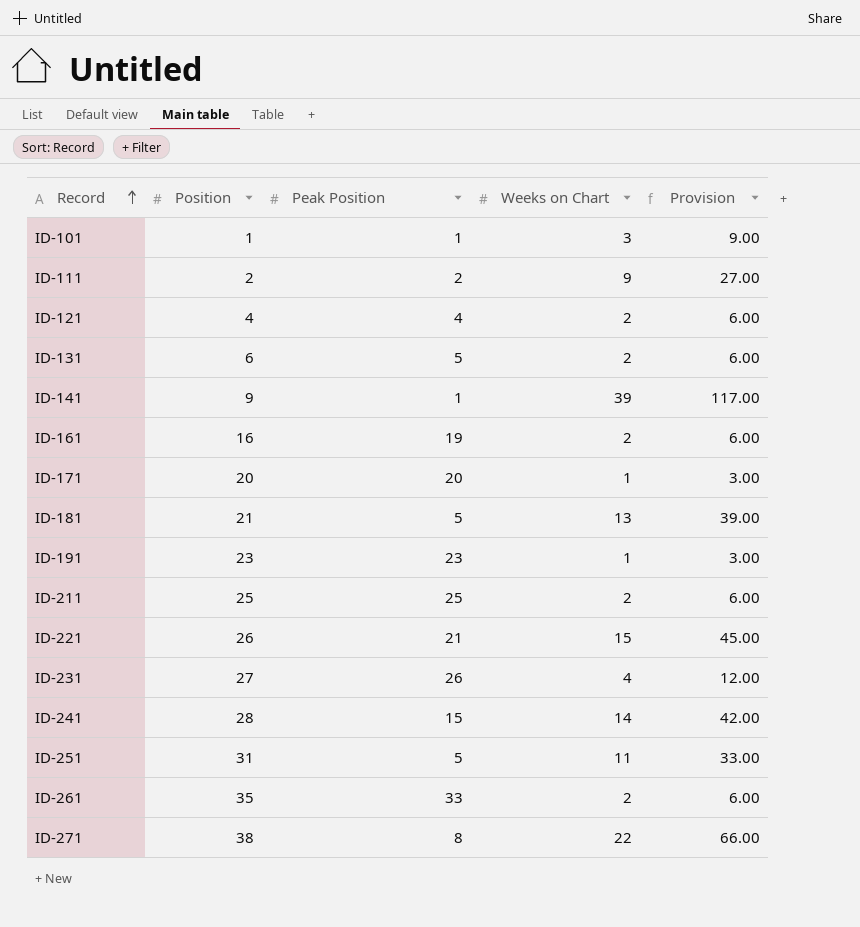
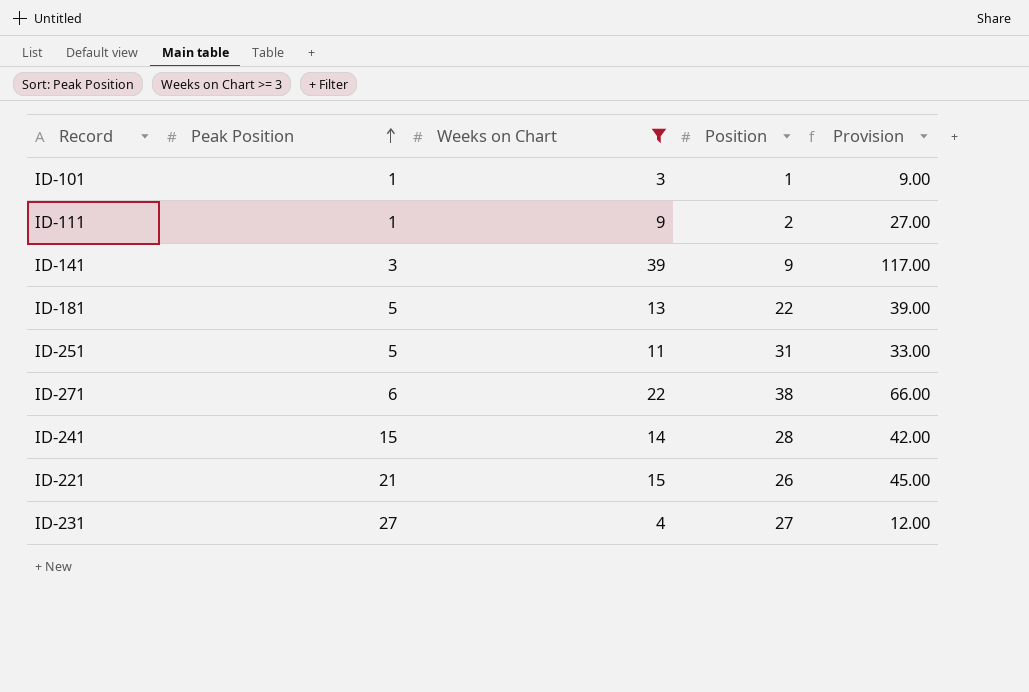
filter: none -> Weeks on Chart >= 3
row order: Record ascending -> Peak Position ascending
column Position | position: 2 -> 4
ID-111 | Peak Position: 2 -> 1
ID-141 | Peak Position: 1 -> 3
ID-181 | Position: 21 -> 22
ID-271 | Peak Position: 8 -> 6
ID-231 | Peak Position: 26 -> 27

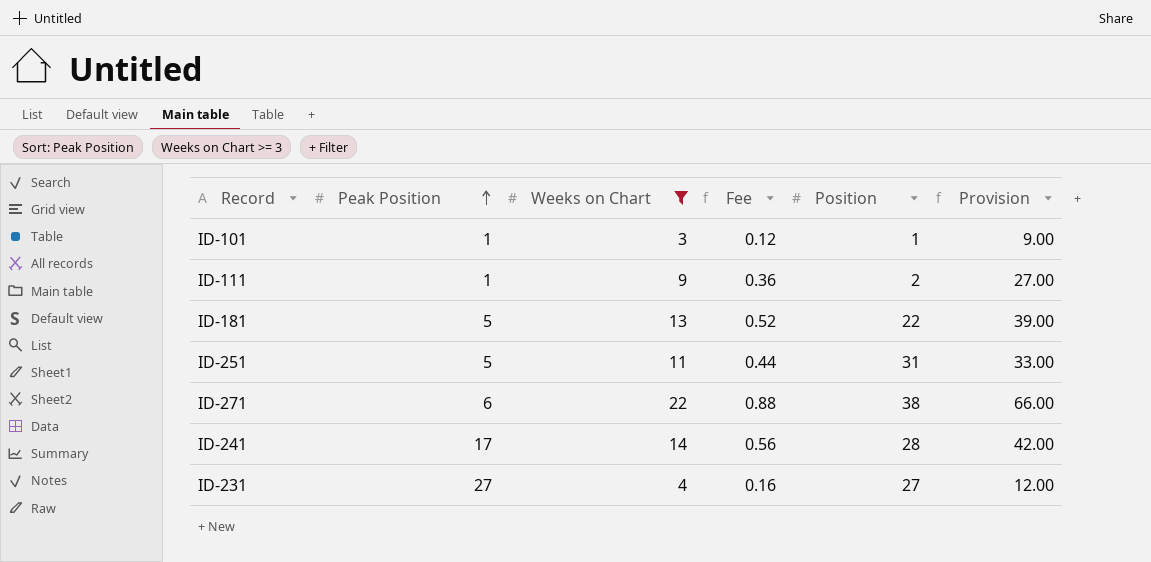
column Fee | formula: none -> [Weeks on Chart] * 0.04
row ID-141: 3 | 39 | 9 | 117.00 -> none
row ID-221: 21 | 15 | 26 | 45.00 -> none
ID-241 | Peak Position: 15 -> 17

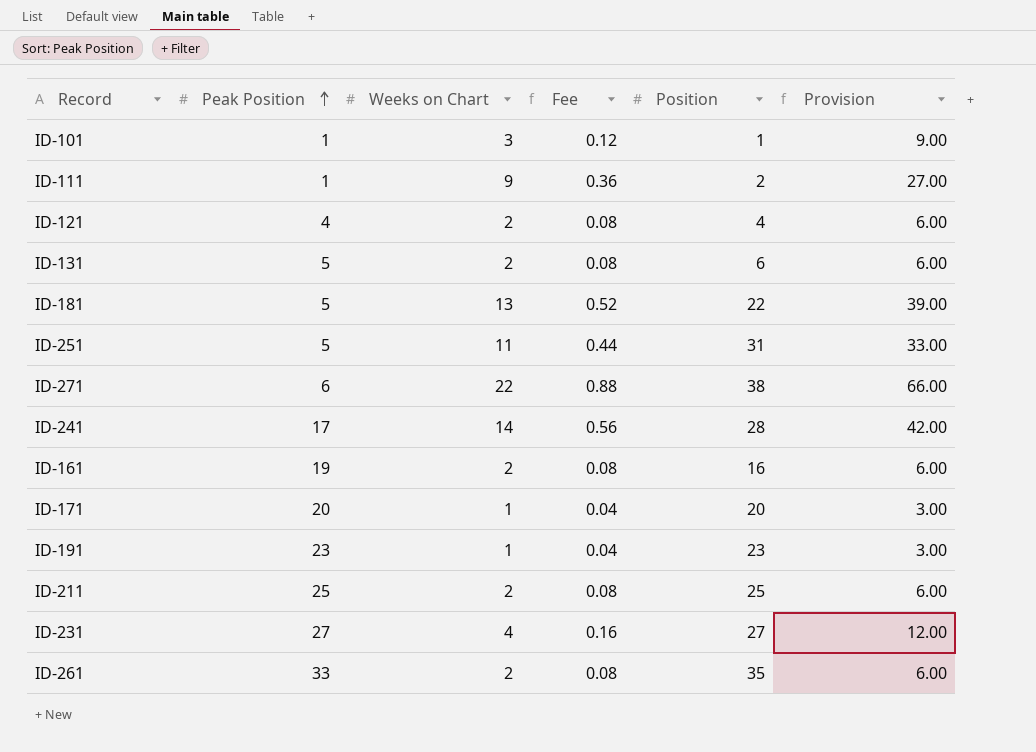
filter: Weeks on Chart >= 3 -> none

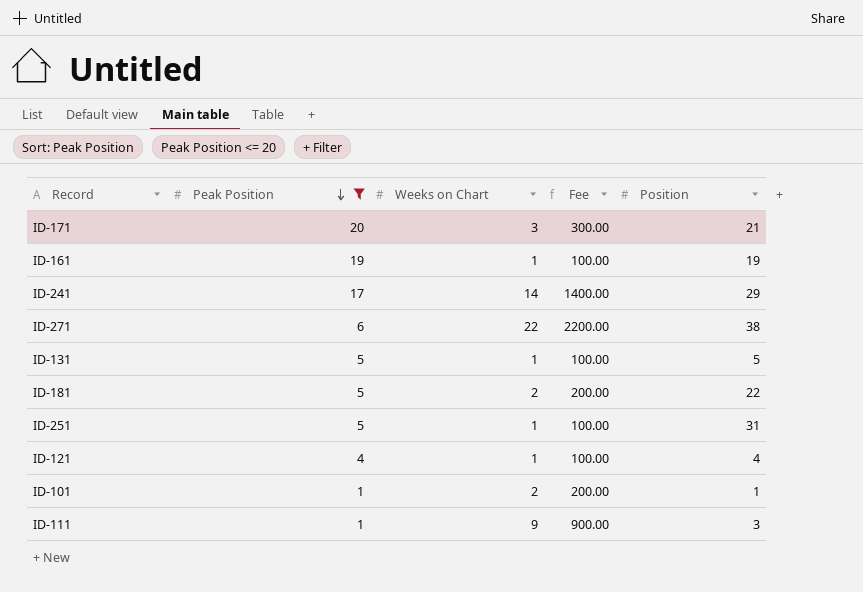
filter: none -> Peak Position <= 20
row order: Peak Position ascending -> Peak Position descending
column Provision | formula: [Weeks on Chart] * 3 -> none
column Fee | formula: [Weeks on Chart] * 0.04 -> [Weeks on Chart] * 100
ID-171 | Weeks on Chart: 1 -> 3
ID-171 | Position: 20 -> 21
ID-161 | Weeks on Chart: 2 -> 1
ID-161 | Position: 16 -> 19
ID-241 | Position: 28 -> 29
ID-131 | Weeks on Chart: 2 -> 1
ID-131 | Position: 6 -> 5
ID-181 | Weeks on Chart: 13 -> 2
ID-251 | Weeks on Chart: 11 -> 1
ID-121 | Weeks on Chart: 2 -> 1
ID-101 | Weeks on Chart: 3 -> 2
ID-111 | Position: 2 -> 3

